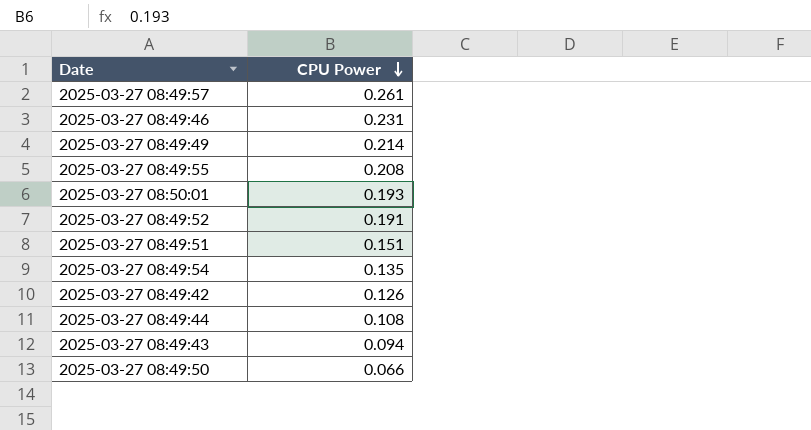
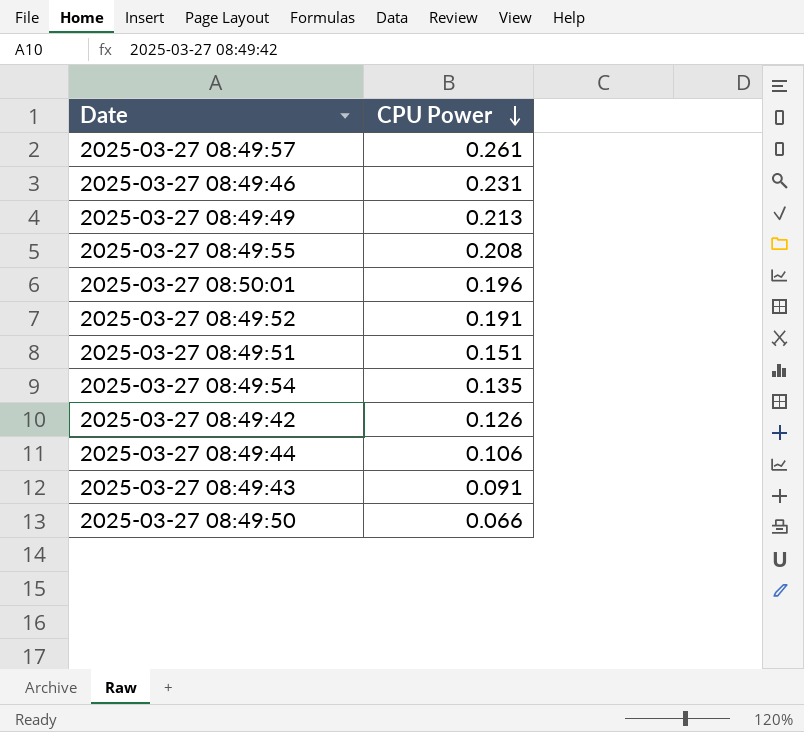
2025-03-27 08:49:49 | CPU Power: 0.214 -> 0.213
2025-03-27 08:50:01 | CPU Power: 0.193 -> 0.196
2025-03-27 08:49:44 | CPU Power: 0.108 -> 0.106
2025-03-27 08:49:43 | CPU Power: 0.094 -> 0.091

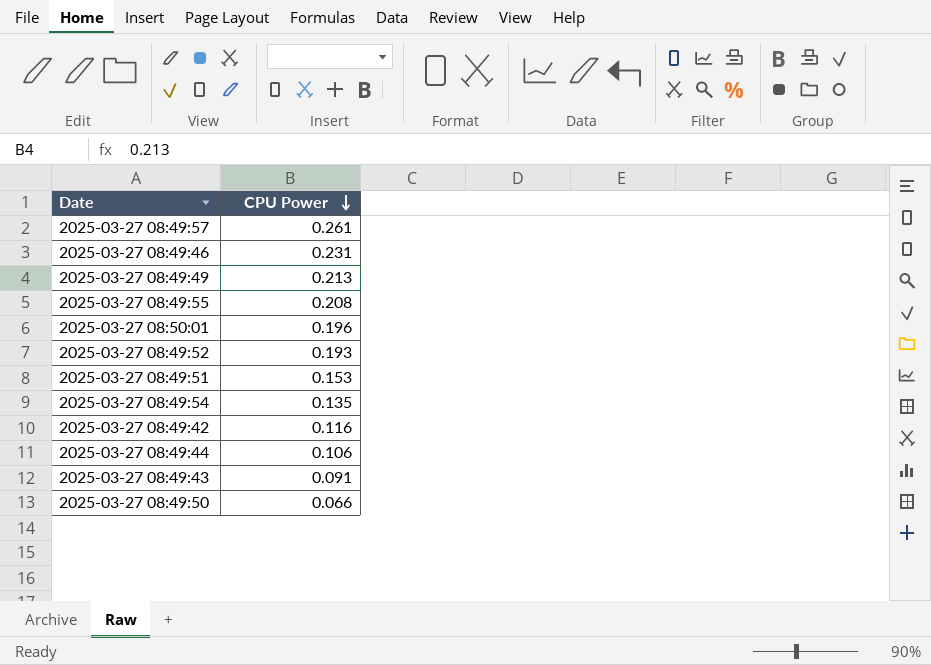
2025-03-27 08:49:52 | CPU Power: 0.191 -> 0.193
2025-03-27 08:49:51 | CPU Power: 0.151 -> 0.153
2025-03-27 08:49:42 | CPU Power: 0.126 -> 0.116

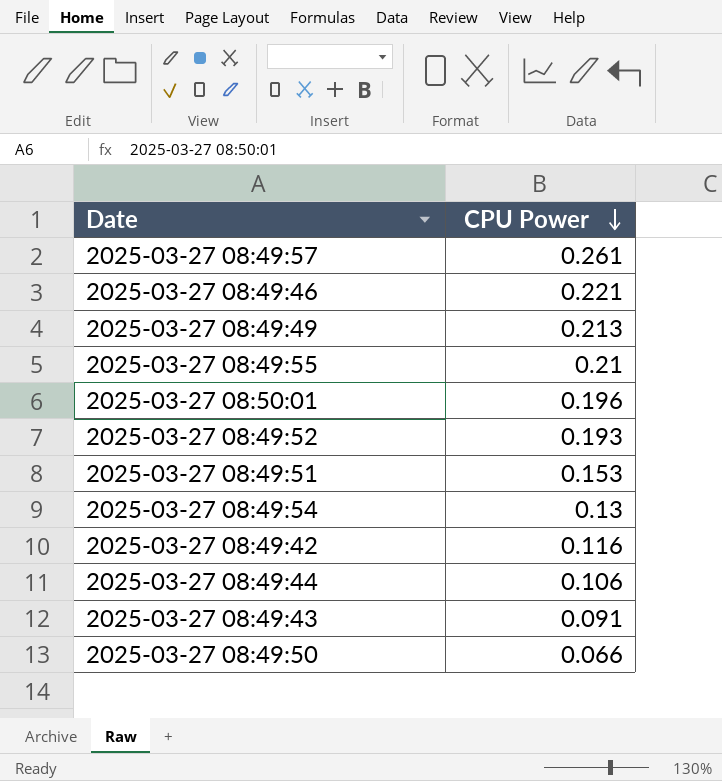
2025-03-27 08:49:46 | CPU Power: 0.231 -> 0.221
2025-03-27 08:49:55 | CPU Power: 0.208 -> 0.21
2025-03-27 08:49:54 | CPU Power: 0.135 -> 0.13

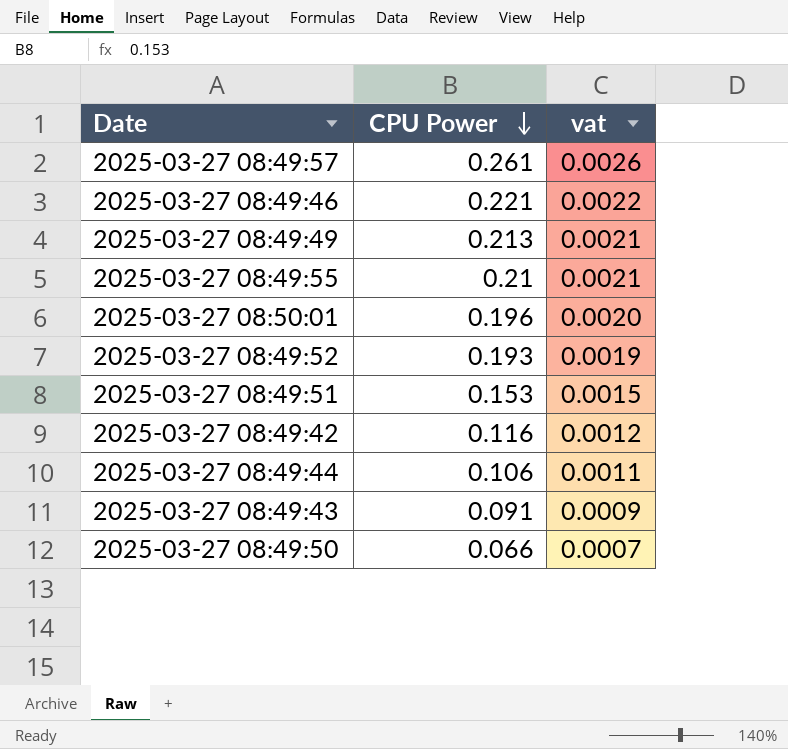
column vat | formula: none -> [CPU Power] * 0.01
row 2025-03-27 08:49:54: 0.13 -> none

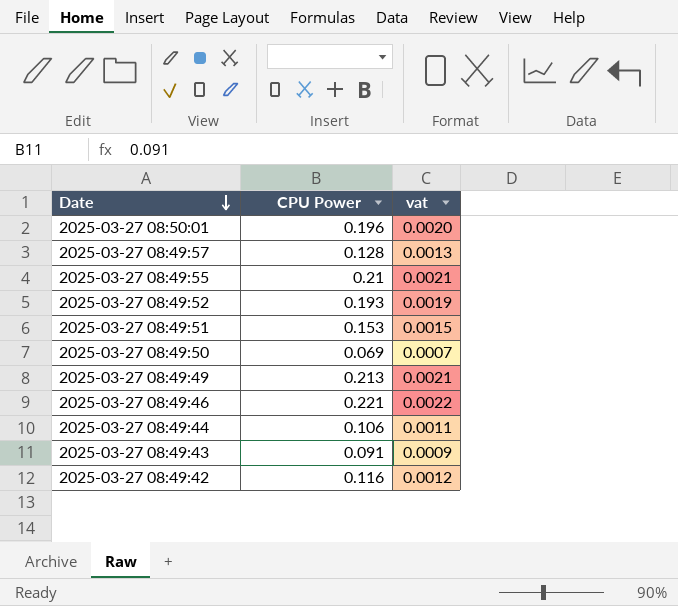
row order: CPU Power descending -> Date descending
2025-03-27 08:49:57 | CPU Power: 0.261 -> 0.128
2025-03-27 08:49:57 | vat: 0.0026 -> 0.0013
2025-03-27 08:49:50 | CPU Power: 0.066 -> 0.069

